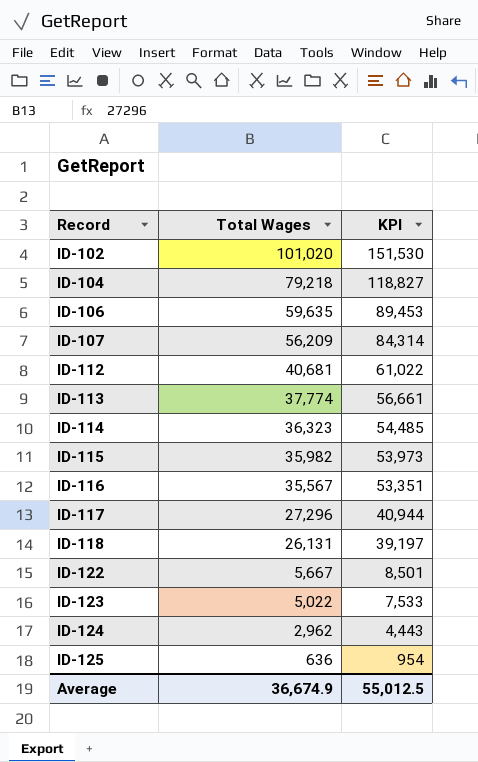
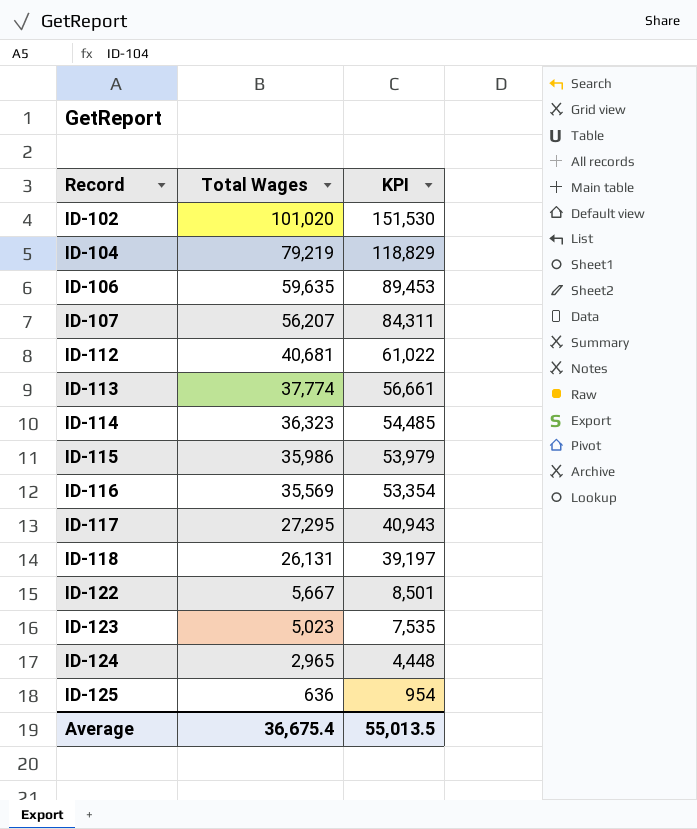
ID-104 | Total Wages: 79,218 -> 79,219
ID-104 | KPI: 118,827 -> 118,829
ID-107 | Total Wages: 56,209 -> 56,207
ID-107 | KPI: 84,314 -> 84,311
ID-115 | Total Wages: 35,982 -> 35,986
ID-115 | KPI: 53,973 -> 53,979
ID-116 | Total Wages: 35,567 -> 35,569
ID-116 | KPI: 53,351 -> 53,354
ID-117 | Total Wages: 27,296 -> 27,295
ID-117 | KPI: 40,944 -> 40,943
ID-123 | Total Wages: 5,022 -> 5,023
ID-123 | KPI: 7,533 -> 7,535
ID-124 | Total Wages: 2,962 -> 2,965
ID-124 | KPI: 4,443 -> 4,448
Average | Total Wages: 36,674.9 -> 36,675.4
Average | KPI: 55,012.5 -> 55,013.5

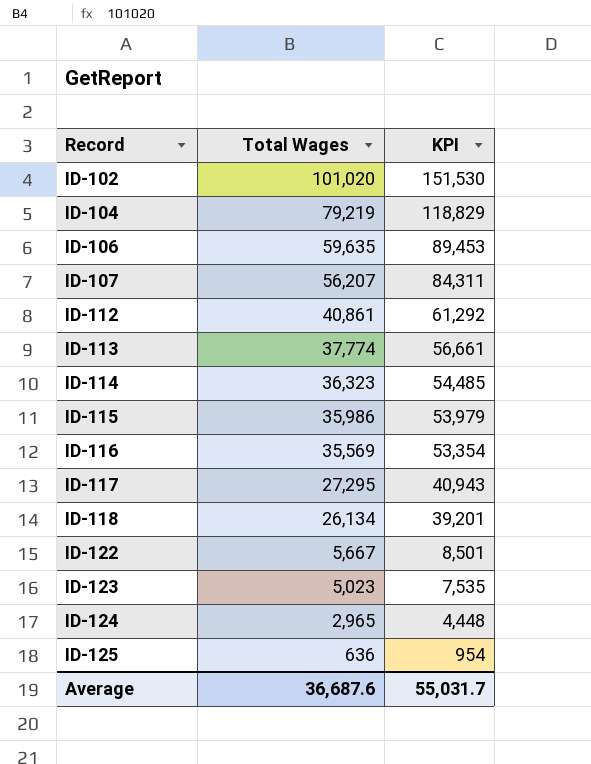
ID-112 | Total Wages: 40,681 -> 40,861
ID-112 | KPI: 61,022 -> 61,292
ID-118 | Total Wages: 26,131 -> 26,134
ID-118 | KPI: 39,197 -> 39,201
Average | Total Wages: 36,675.4 -> 36,687.6
Average | KPI: 55,013.5 -> 55,031.7

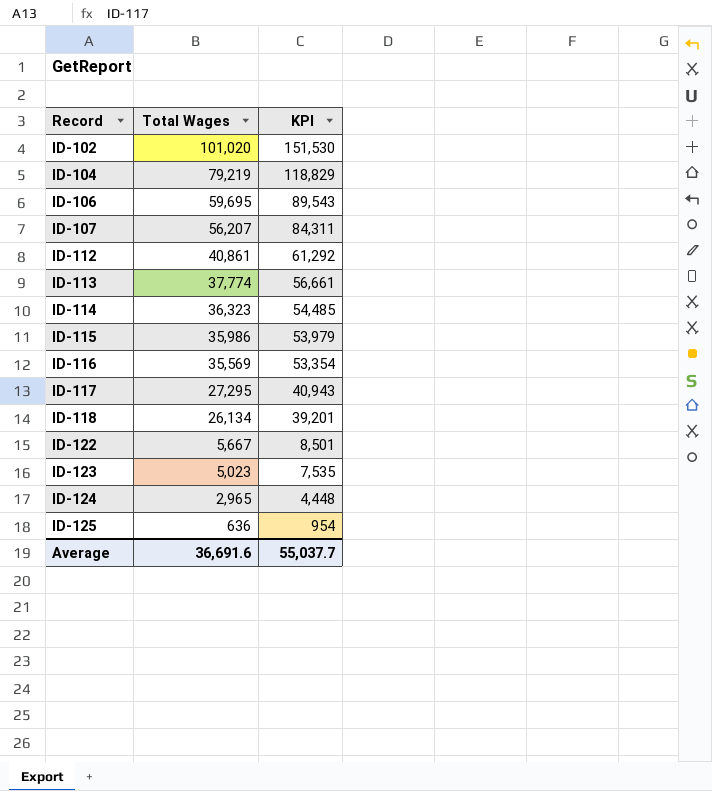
ID-106 | Total Wages: 59,635 -> 59,695
ID-106 | KPI: 89,453 -> 89,543
Average | Total Wages: 36,687.6 -> 36,691.6
Average | KPI: 55,031.7 -> 55,037.7

